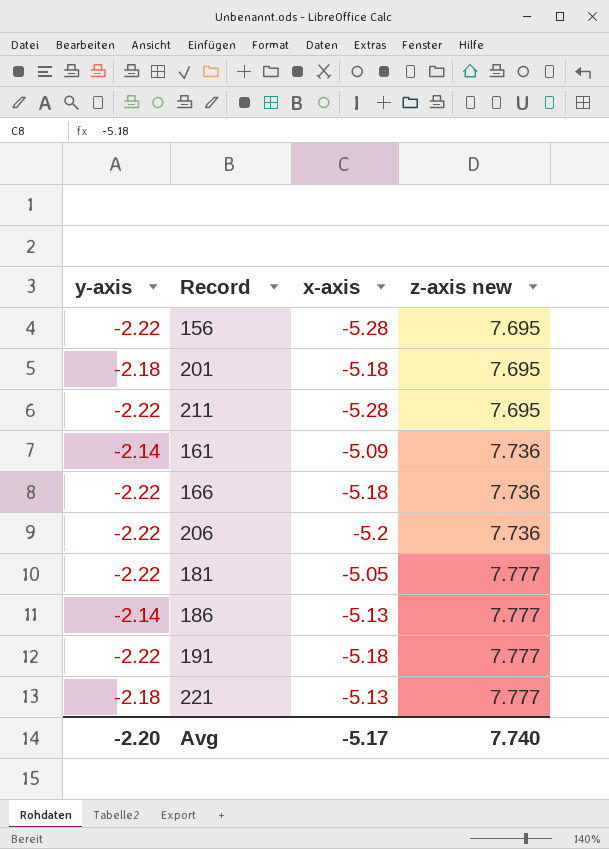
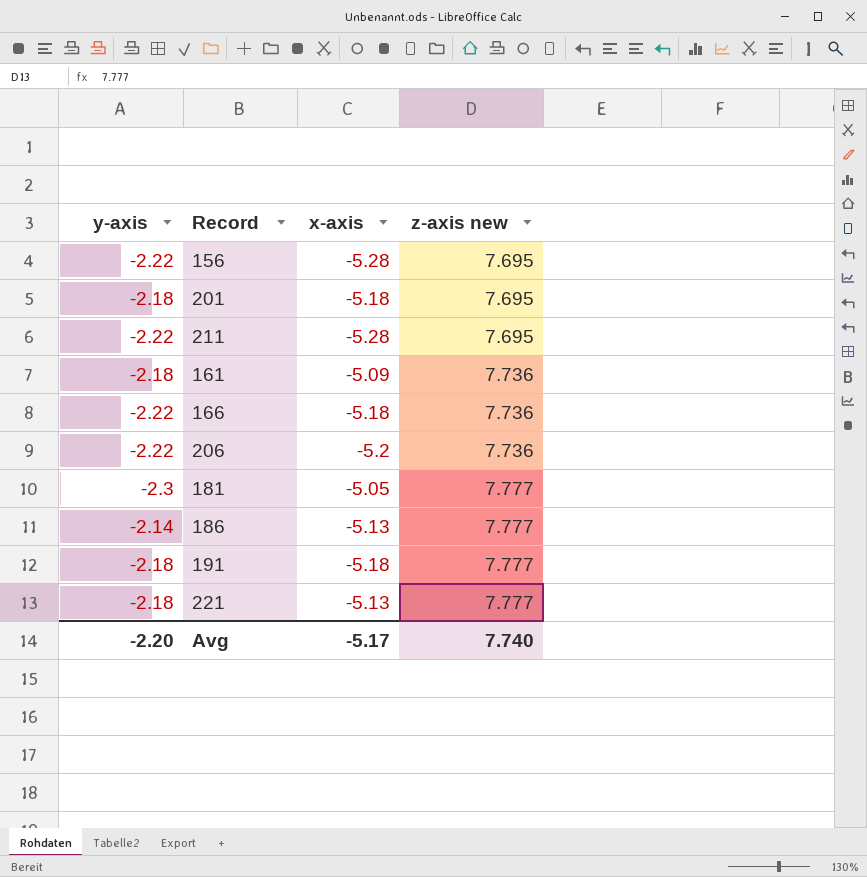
161 | y-axis: -2.14 -> -2.18
181 | y-axis: -2.22 -> -2.3
191 | y-axis: -2.22 -> -2.18

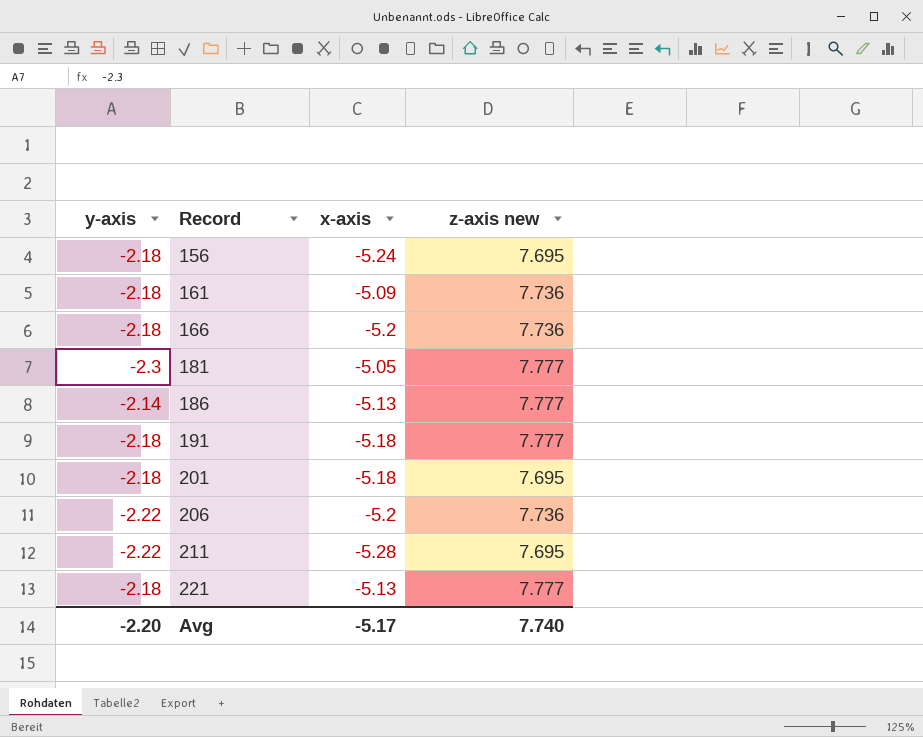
row order: z-axis new ascending -> Record ascending
156 | y-axis: -2.22 -> -2.18
156 | x-axis: -5.28 -> -5.24
166 | y-axis: -2.22 -> -2.18
166 | x-axis: -5.18 -> -5.2

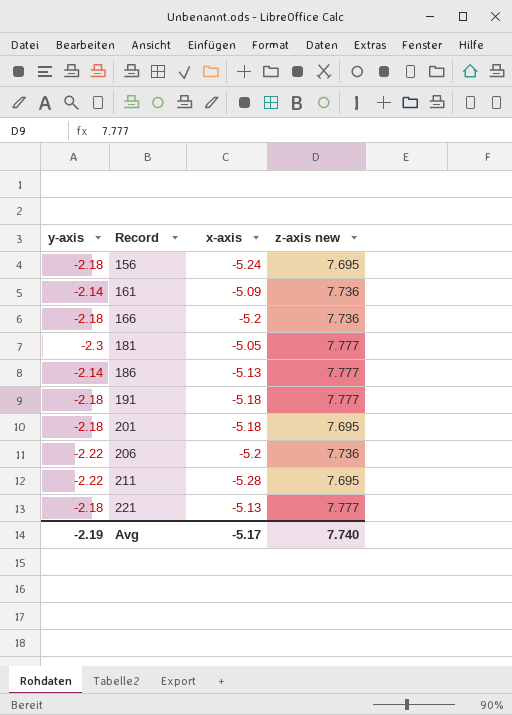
161 | y-axis: -2.18 -> -2.14
Avg | y-axis: -2.20 -> -2.19

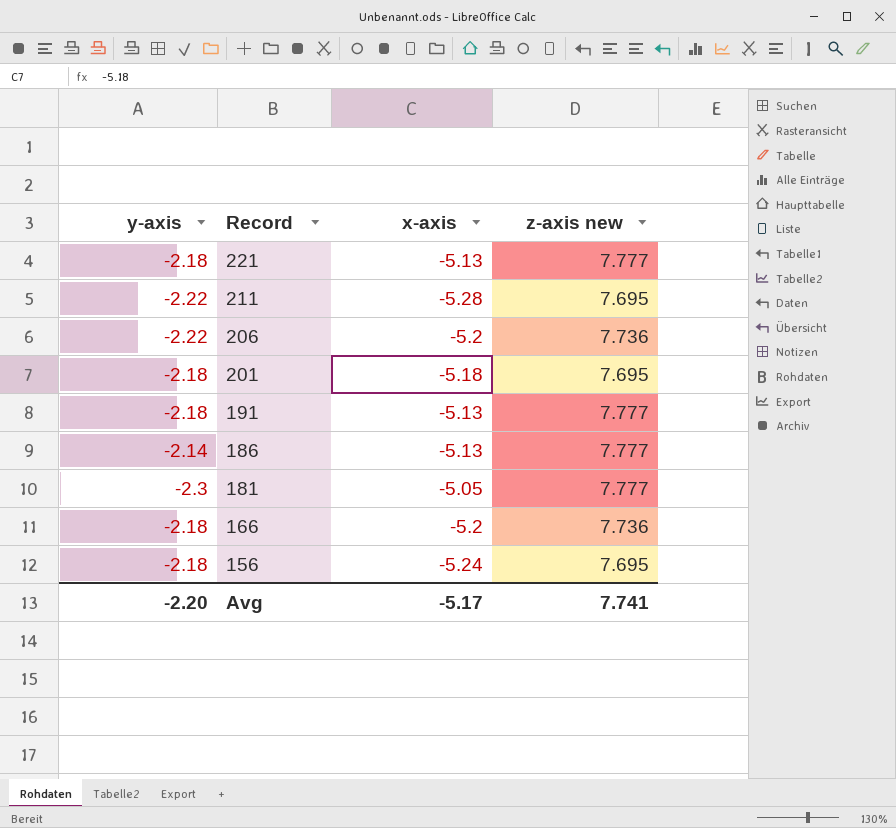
row order: Record ascending -> Record descending
row 161: -2.14 | -5.09 | 7.736 -> none
191 | x-axis: -5.18 -> -5.13
Avg | y-axis: -2.19 -> -2.20
Avg | z-axis new: 7.740 -> 7.741

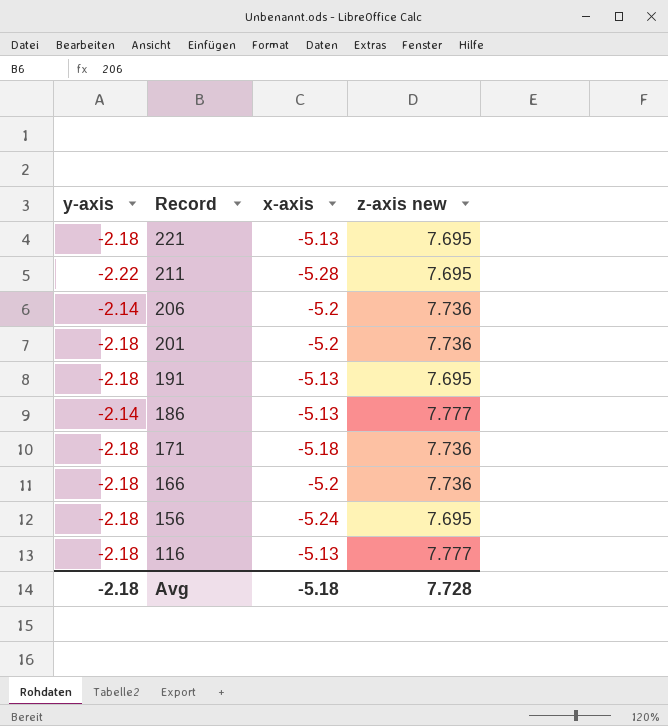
row 181: -2.3 | -5.05 | 7.777 -> none
221 | z-axis new: 7.777 -> 7.695
206 | y-axis: -2.22 -> -2.14
201 | x-axis: -5.18 -> -5.2
201 | z-axis new: 7.695 -> 7.736
191 | z-axis new: 7.777 -> 7.695
row 171: none -> -2.18 | -5.18 | 7.736
row 116: none -> -2.18 | -5.13 | 7.777
Avg | y-axis: -2.20 -> -2.18
Avg | x-axis: -5.17 -> -5.18
Avg | z-axis new: 7.741 -> 7.728

